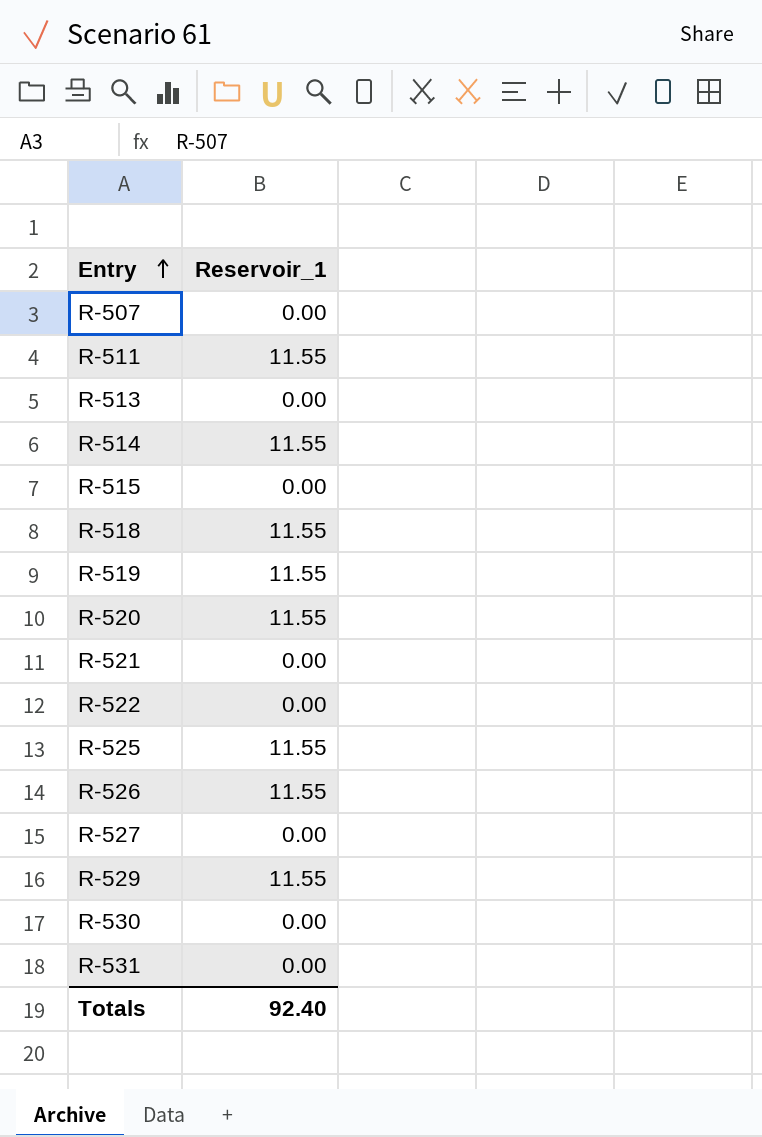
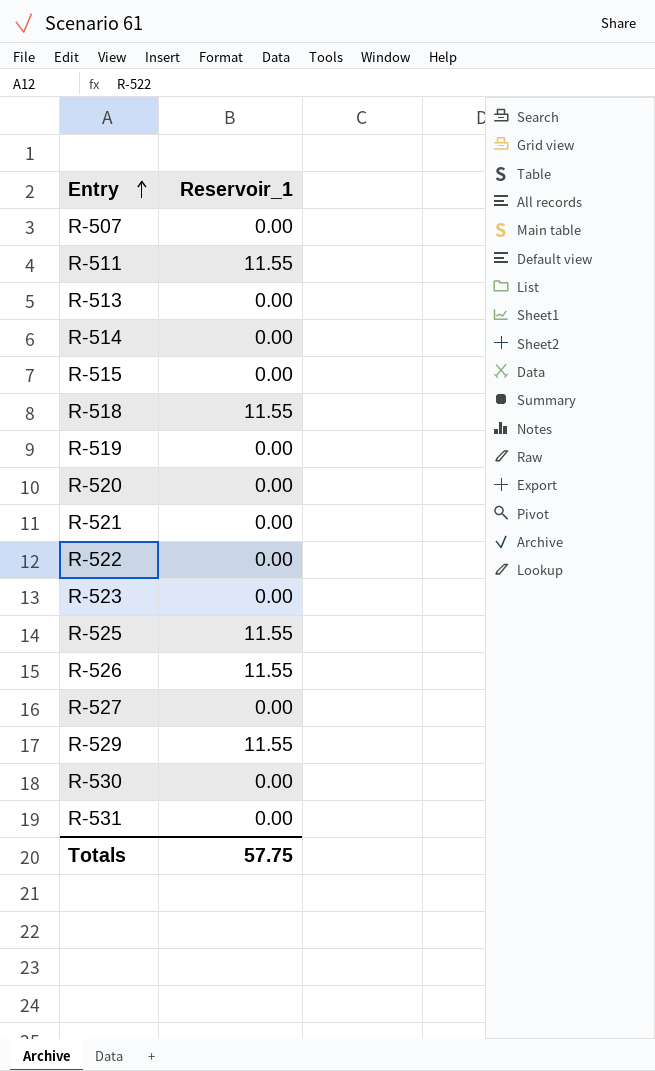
R-514 | Reservoir_1: 11.55 -> 0.00
R-519 | Reservoir_1: 11.55 -> 0.00
R-520 | Reservoir_1: 11.55 -> 0.00
row R-523: none -> 0.00
Totals | Reservoir_1: 92.40 -> 57.75

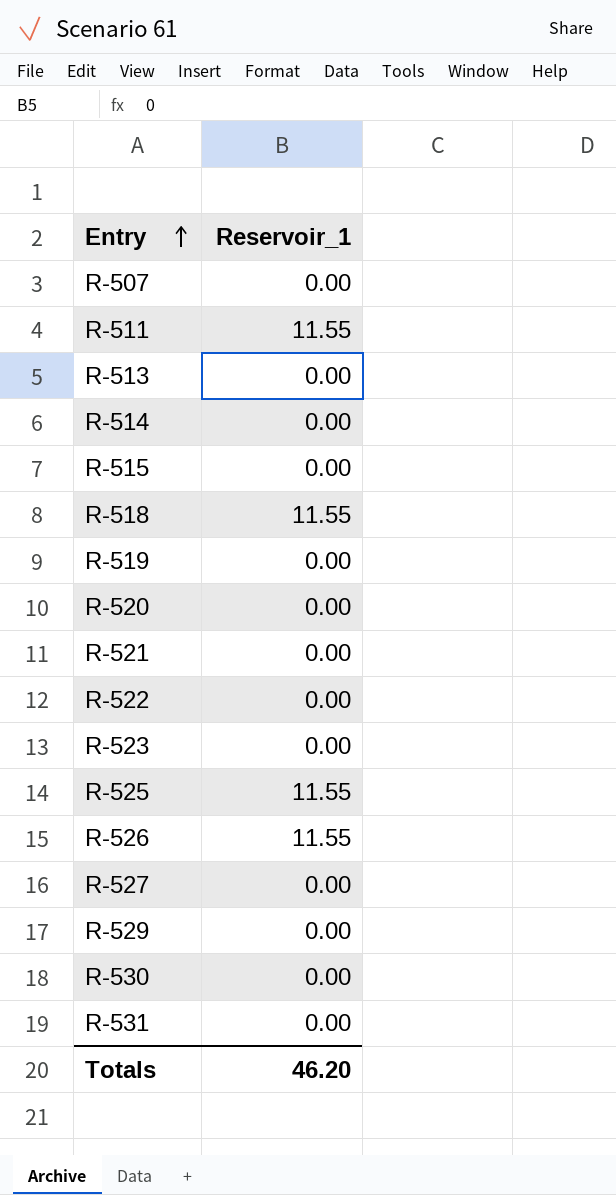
R-529 | Reservoir_1: 11.55 -> 0.00
Totals | Reservoir_1: 57.75 -> 46.20

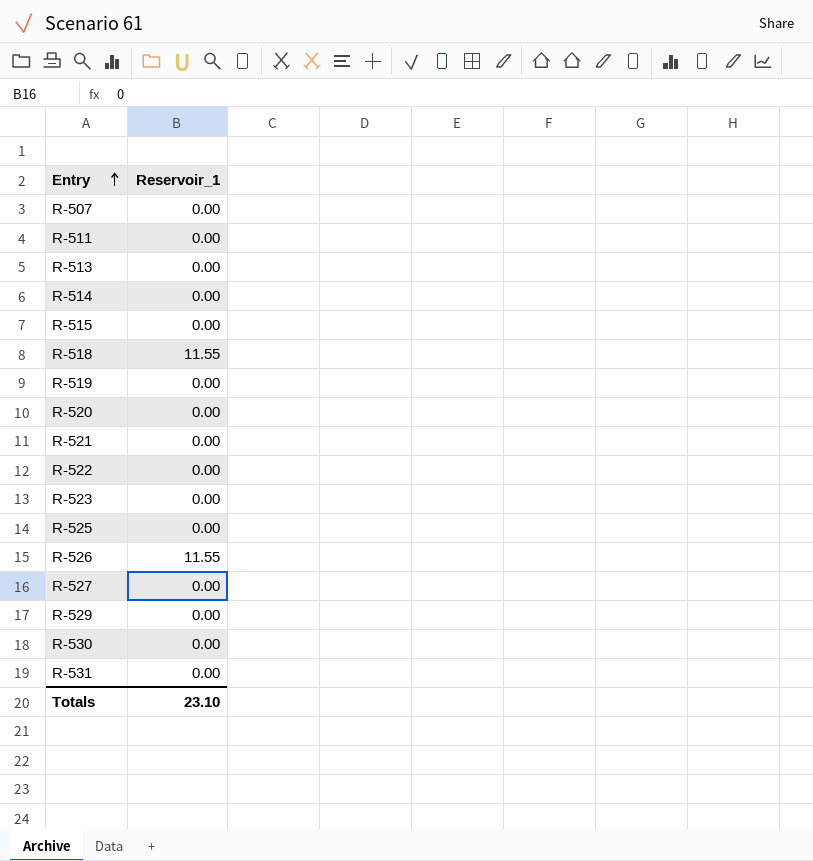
R-511 | Reservoir_1: 11.55 -> 0.00
R-525 | Reservoir_1: 11.55 -> 0.00
Totals | Reservoir_1: 46.20 -> 23.10

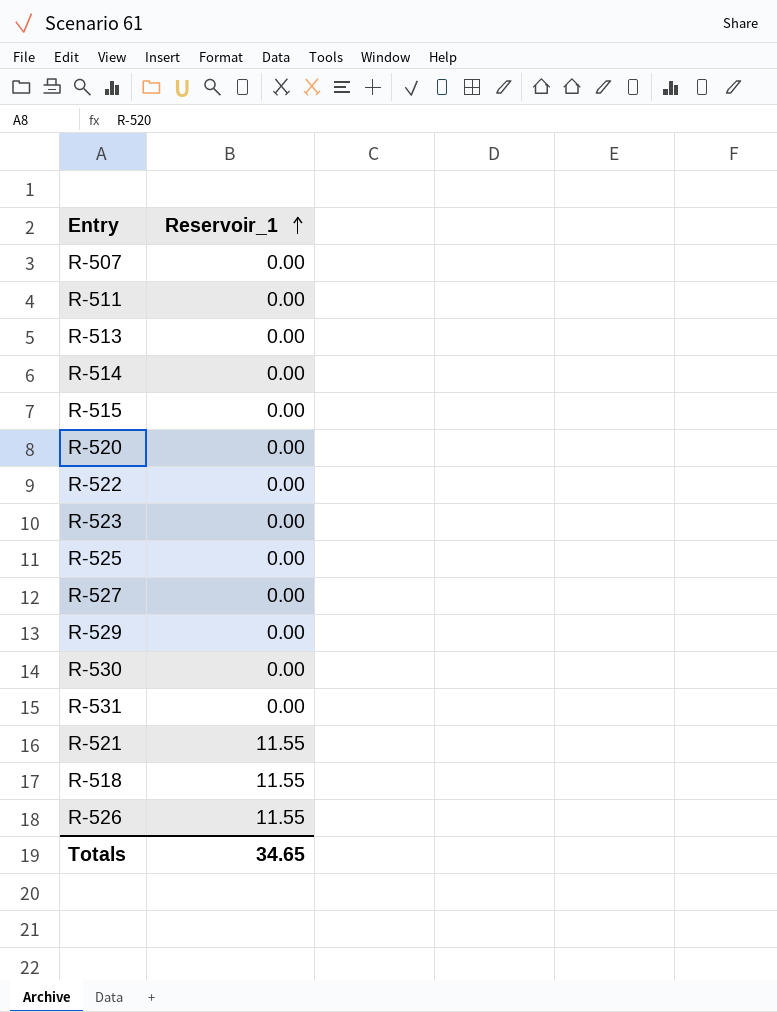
row order: Entry ascending -> Reservoir_1 ascending
row R-519: 0.00 -> none
R-521 | Reservoir_1: 0.00 -> 11.55
Totals | Reservoir_1: 23.10 -> 34.65

